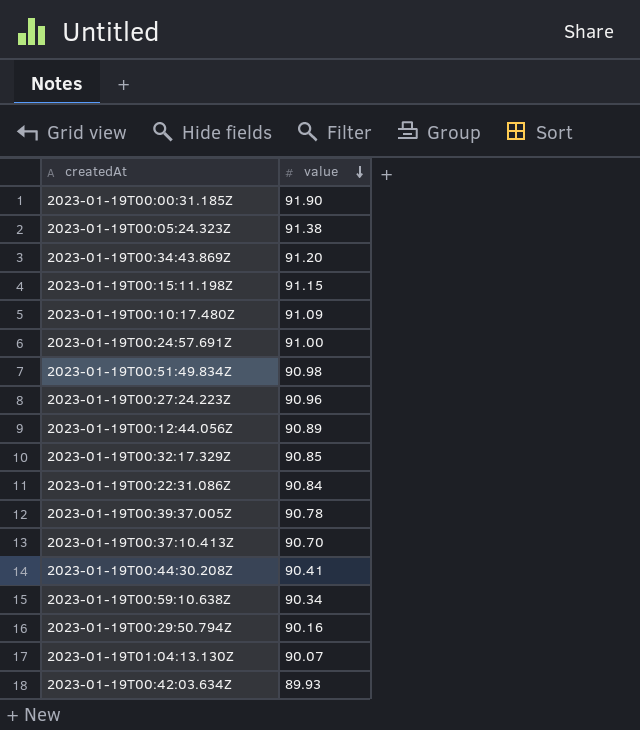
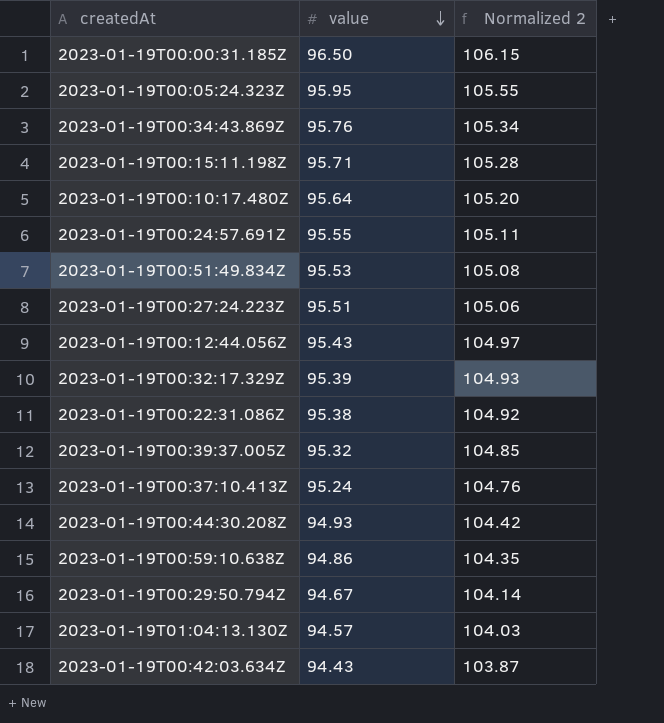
column Normalized 2 | formula: none -> [value] * 1.1
2023-01-19T00:00:31.185Z | value: 91.90 -> 96.50
2023-01-19T00:05:24.323Z | value: 91.38 -> 95.95
2023-01-19T00:34:43.869Z | value: 91.20 -> 95.76
2023-01-19T00:15:11.198Z | value: 91.15 -> 95.71
2023-01-19T00:10:17.480Z | value: 91.09 -> 95.64
2023-01-19T00:24:57.691Z | value: 91.00 -> 95.55
2023-01-19T00:51:49.834Z | value: 90.98 -> 95.53
2023-01-19T00:27:24.223Z | value: 90.96 -> 95.51
2023-01-19T00:12:44.056Z | value: 90.89 -> 95.43
2023-01-19T00:32:17.329Z | value: 90.85 -> 95.39
2023-01-19T00:22:31.086Z | value: 90.84 -> 95.38
2023-01-19T00:39:37.005Z | value: 90.78 -> 95.32
2023-01-19T00:37:10.413Z | value: 90.70 -> 95.24
2023-01-19T00:44:30.208Z | value: 90.41 -> 94.93
2023-01-19T00:59:10.638Z | value: 90.34 -> 94.86
2023-01-19T00:29:50.794Z | value: 90.16 -> 94.67
2023-01-19T01:04:13.130Z | value: 90.07 -> 94.57
2023-01-19T00:42:03.634Z | value: 89.93 -> 94.43

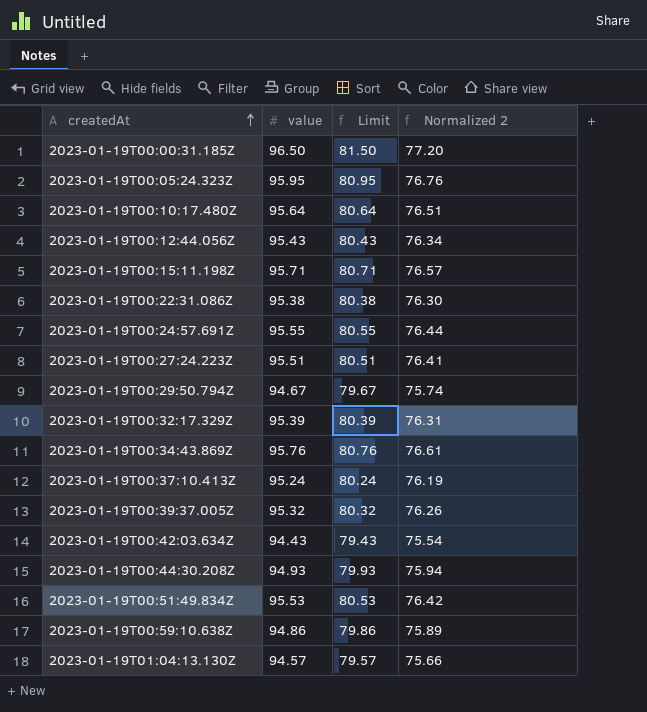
row order: value descending -> createdAt ascending
column Limit | formula: none -> [value] - 15
column Normalized 2 | formula: [value] * 1.1 -> [value] * 0.8

